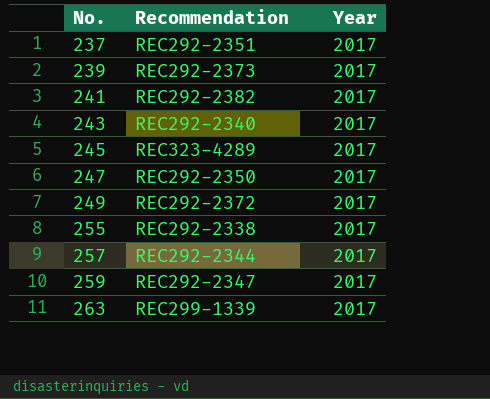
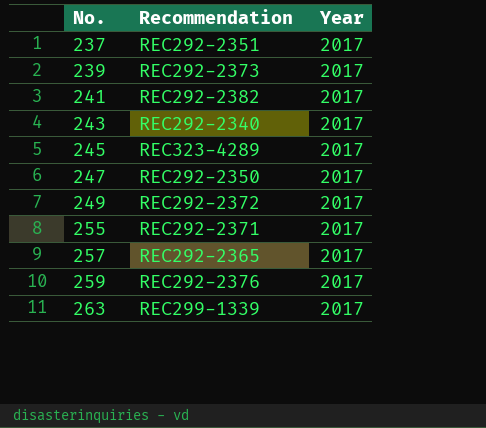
255 | Recommendation: REC292-2338 -> REC292-2371
257 | Recommendation: REC292-2344 -> REC292-2365
259 | Recommendation: REC292-2347 -> REC292-2376

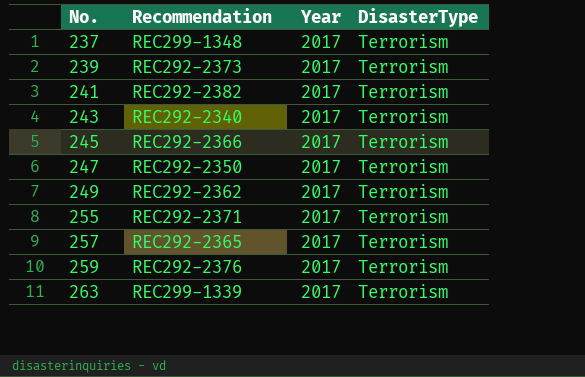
column DisasterType | position: none -> 4
237 | Recommendation: REC292-2351 -> REC299-1348
245 | Recommendation: REC323-4289 -> REC292-2366
249 | Recommendation: REC292-2372 -> REC292-2362

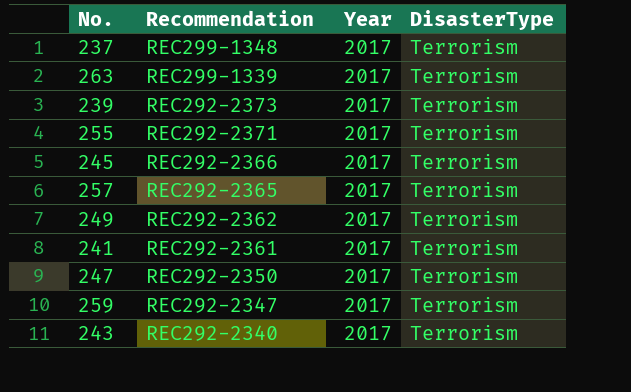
row order: No. ascending -> Recommendation descending
241 | Recommendation: REC292-2382 -> REC292-2361
259 | Recommendation: REC292-2376 -> REC292-2347

